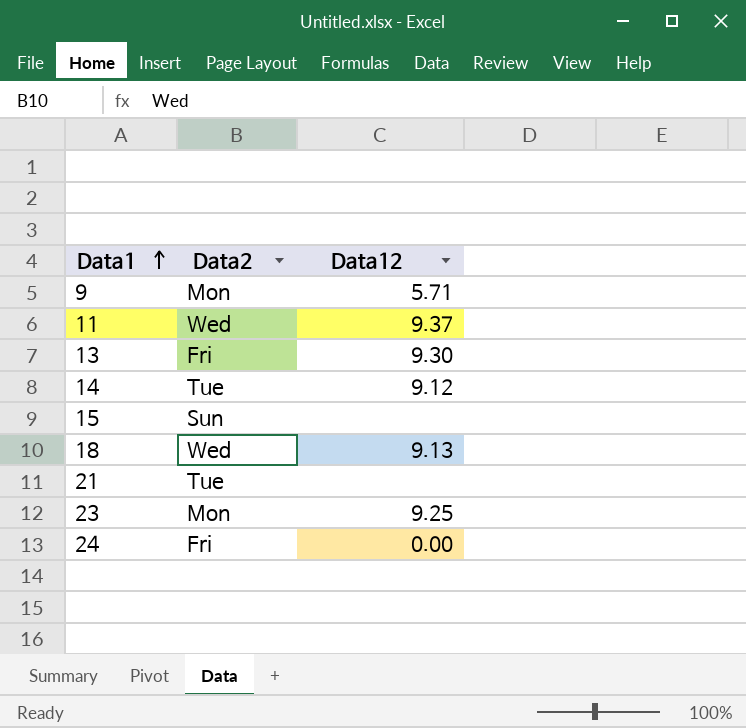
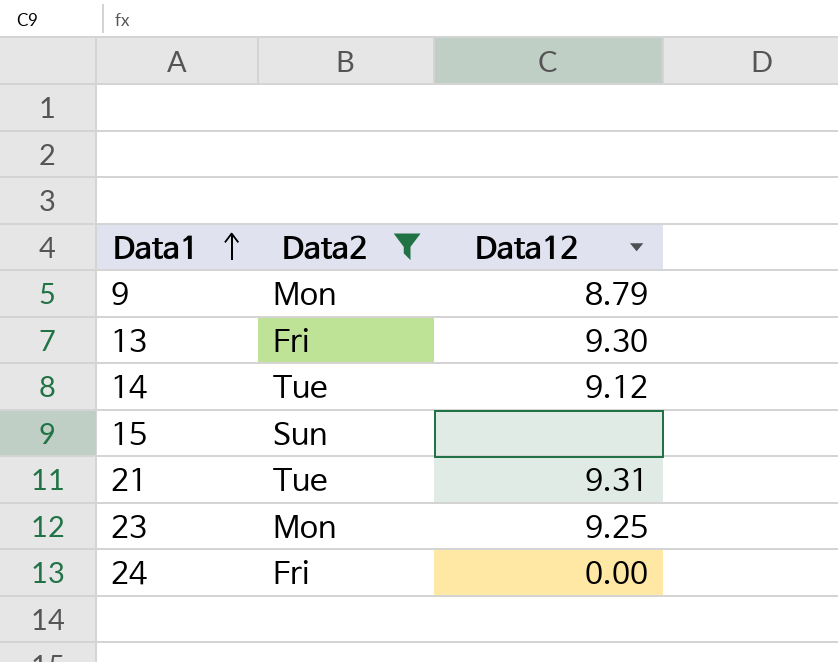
filter: none -> Data2 != Wed
9 | Data12: 5.71 -> 8.79
21 | Data12: none -> 9.31

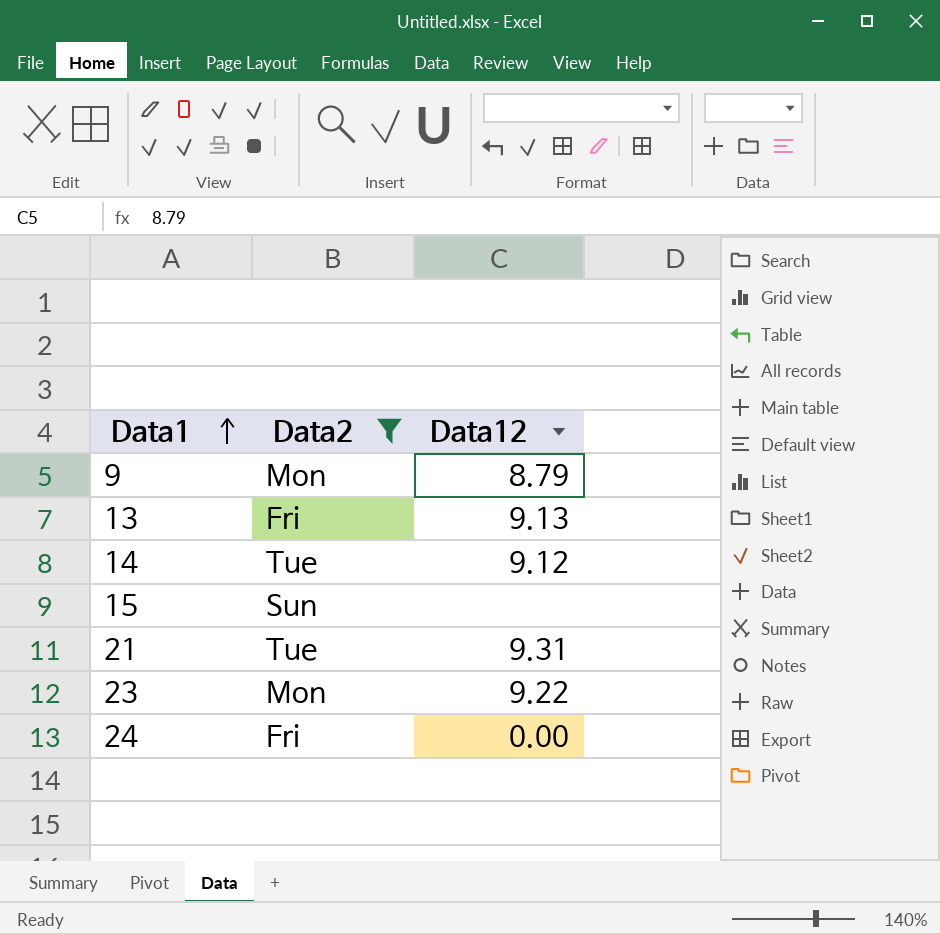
13 | Data12: 9.30 -> 9.13
23 | Data12: 9.25 -> 9.22

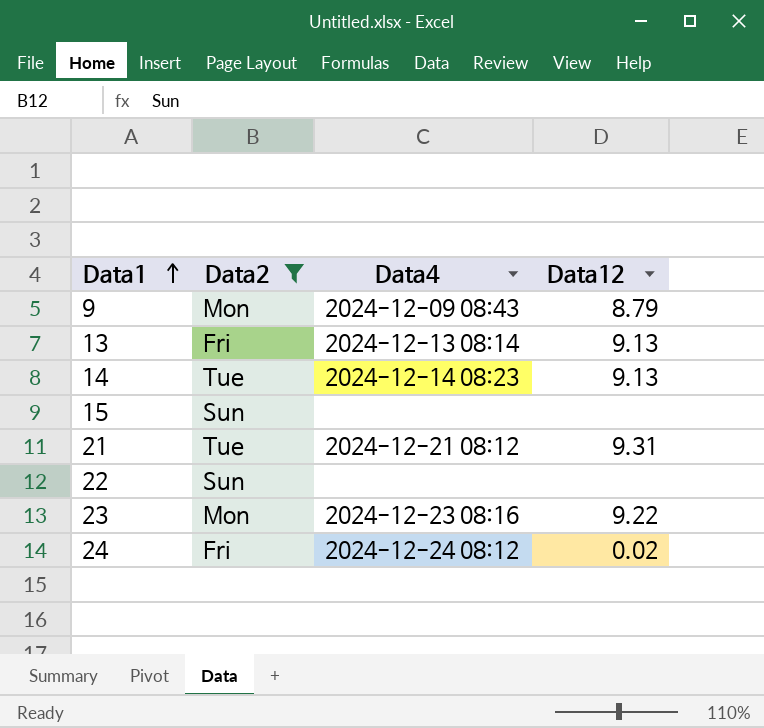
column Data4 | position: none -> 3
14 | Data12: 9.12 -> 9.13
row 22: none -> Sun | none | none
24 | Data12: 0.00 -> 0.02

